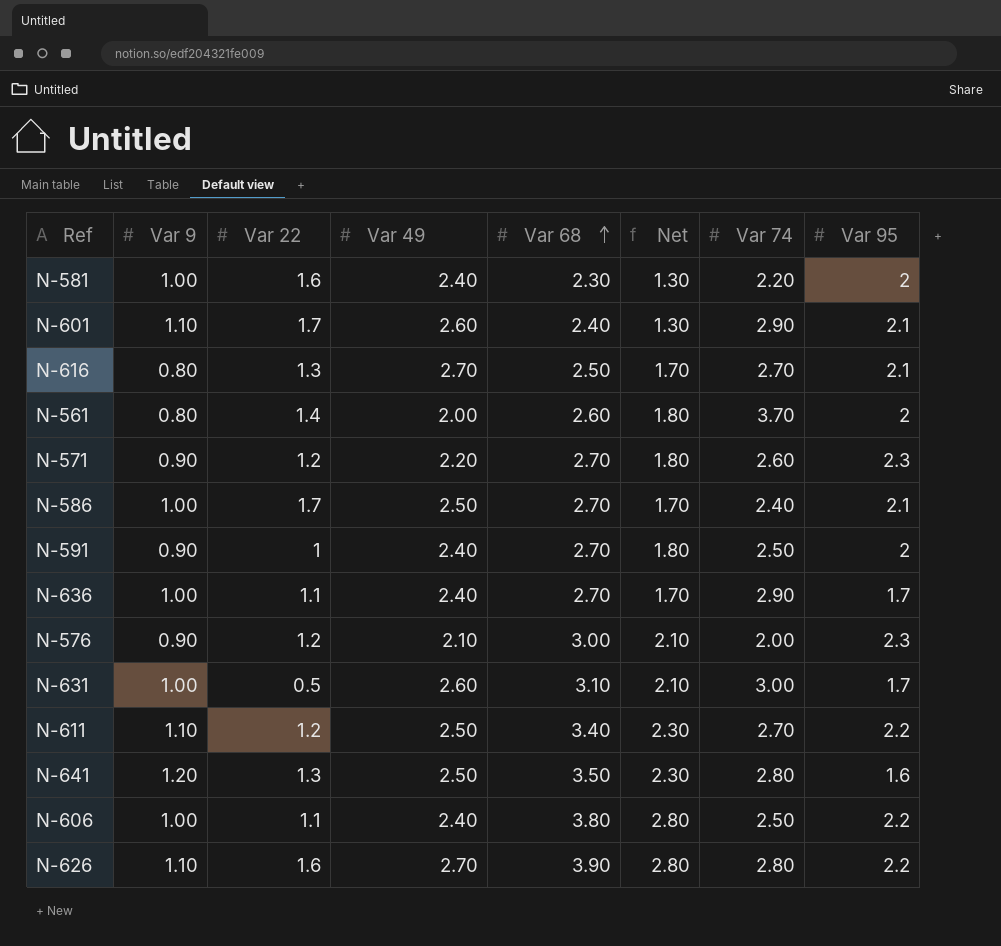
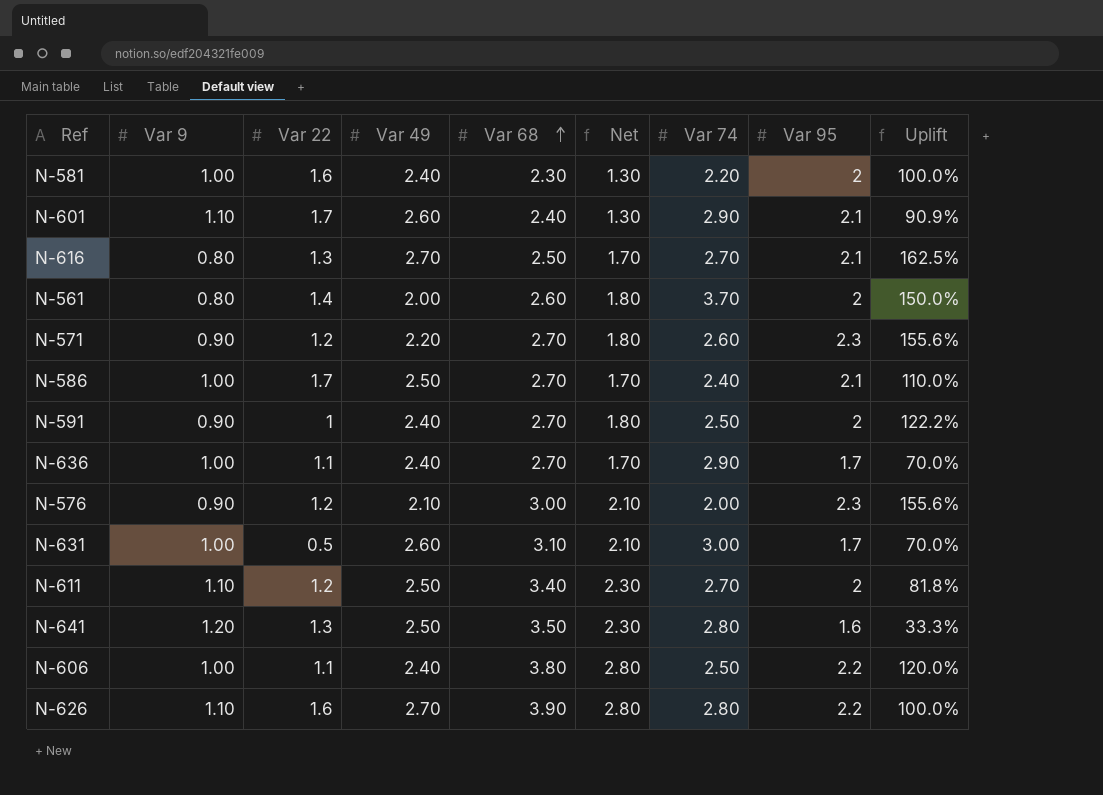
column Uplift | formula: none -> ([Var 95] - [Var 9]) / [Var 9]
N-611 | Var 95: 2.2 -> 2

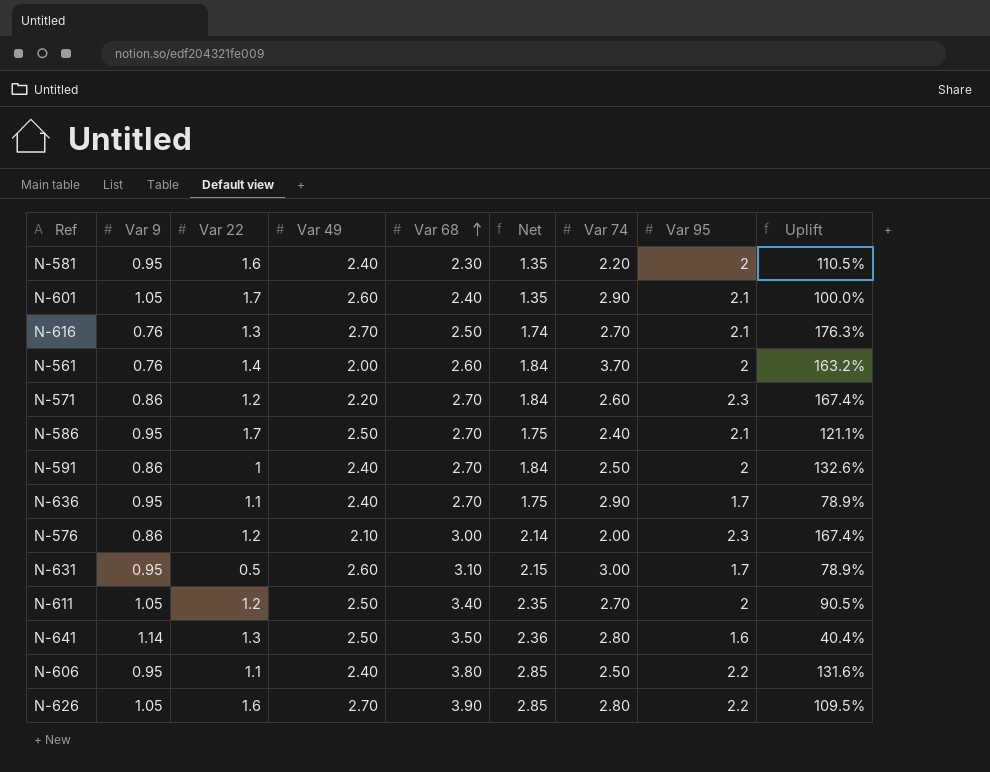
N-581 | Var 9: 1.00 -> 0.95
N-581 | Net: 1.30 -> 1.35
N-581 | Uplift: 100.0% -> 110.5%
N-601 | Var 9: 1.10 -> 1.05
N-601 | Net: 1.30 -> 1.35
N-601 | Uplift: 90.9% -> 100.0%
N-616 | Var 9: 0.80 -> 0.76
N-616 | Net: 1.70 -> 1.74
N-616 | Uplift: 162.5% -> 176.3%
N-561 | Var 9: 0.80 -> 0.76
N-561 | Net: 1.80 -> 1.84
N-561 | Uplift: 150.0% -> 163.2%
N-571 | Var 9: 0.90 -> 0.86
N-571 | Net: 1.80 -> 1.84
N-571 | Uplift: 155.6% -> 167.4%
N-586 | Var 9: 1.00 -> 0.95
N-586 | Net: 1.70 -> 1.75
N-586 | Uplift: 110.0% -> 121.1%
N-591 | Var 9: 0.90 -> 0.86
N-591 | Net: 1.80 -> 1.84
N-591 | Uplift: 122.2% -> 132.6%
N-636 | Var 9: 1.00 -> 0.95
N-636 | Net: 1.70 -> 1.75
N-636 | Uplift: 70.0% -> 78.9%
N-576 | Var 9: 0.90 -> 0.86
N-576 | Net: 2.10 -> 2.14
N-576 | Uplift: 155.6% -> 167.4%
N-631 | Var 9: 1.00 -> 0.95
N-631 | Net: 2.10 -> 2.15
N-631 | Uplift: 70.0% -> 78.9%
N-611 | Var 9: 1.10 -> 1.05
N-611 | Net: 2.30 -> 2.35
N-611 | Uplift: 81.8% -> 90.5%
N-641 | Var 9: 1.20 -> 1.14
N-641 | Net: 2.30 -> 2.36
N-641 | Uplift: 33.3% -> 40.4%
N-606 | Var 9: 1.00 -> 0.95
N-606 | Net: 2.80 -> 2.85
N-606 | Uplift: 120.0% -> 131.6%
N-626 | Var 9: 1.10 -> 1.05
N-626 | Net: 2.80 -> 2.85
N-626 | Uplift: 100.0% -> 109.5%

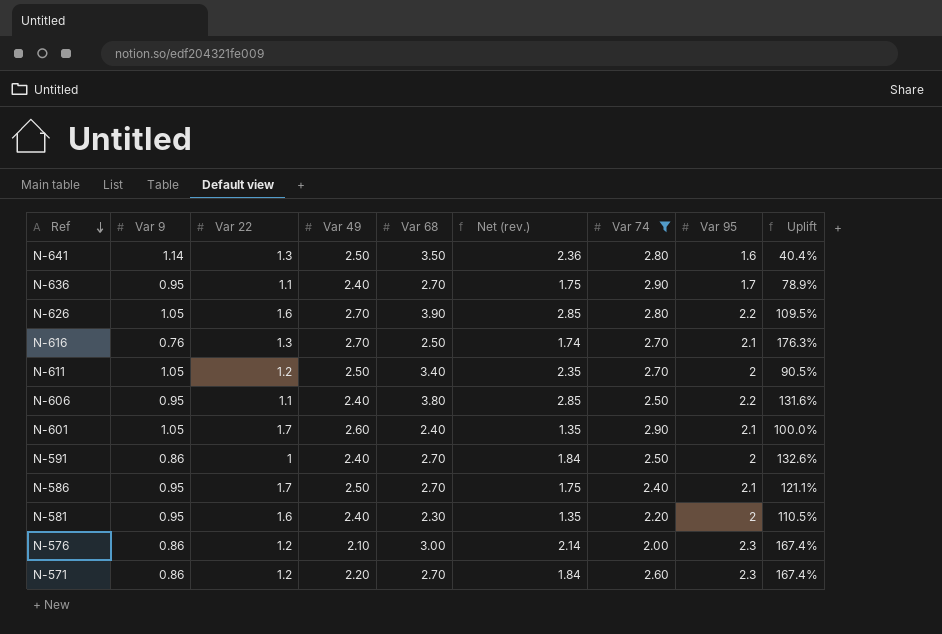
filter: none -> Var 74 <= 2.90
row order: Var 68 ascending -> Ref descending
column name: Net -> Net (rev.)

